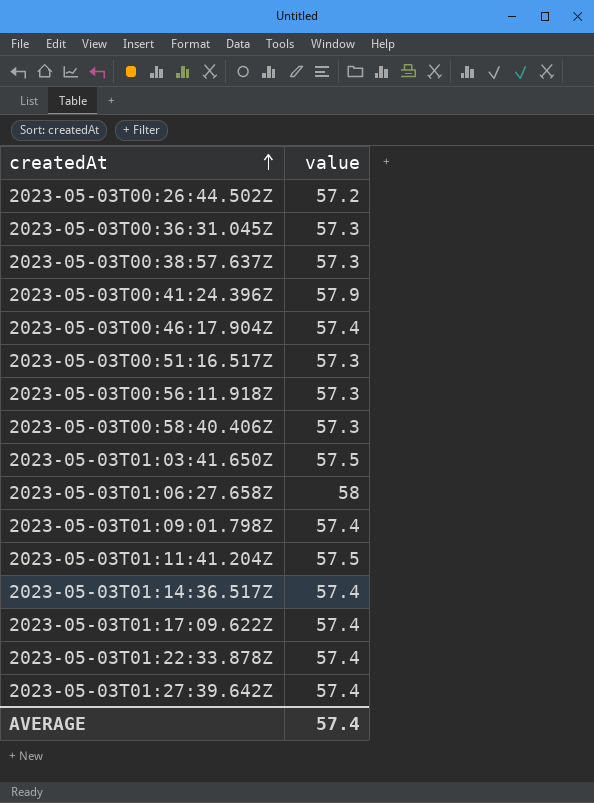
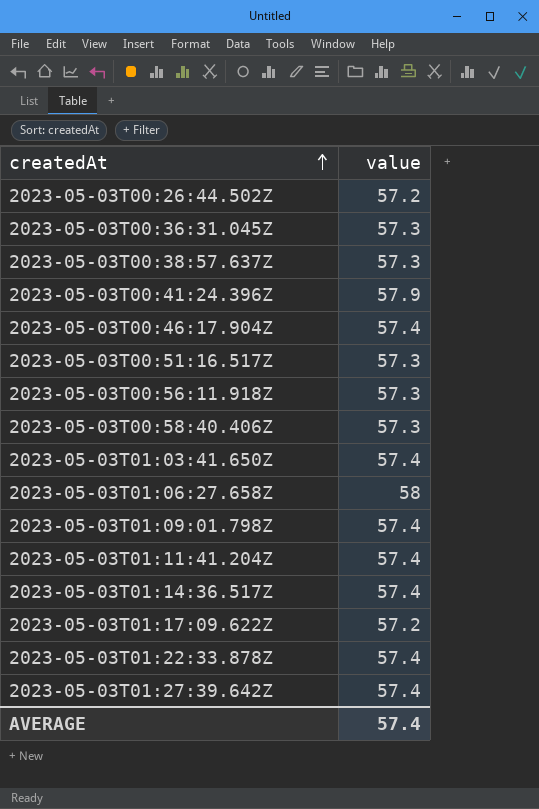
2023-05-03T01:03:41.650Z | value: 57.5 -> 57.4
2023-05-03T01:11:41.204Z | value: 57.5 -> 57.4
2023-05-03T01:17:09.622Z | value: 57.4 -> 57.2

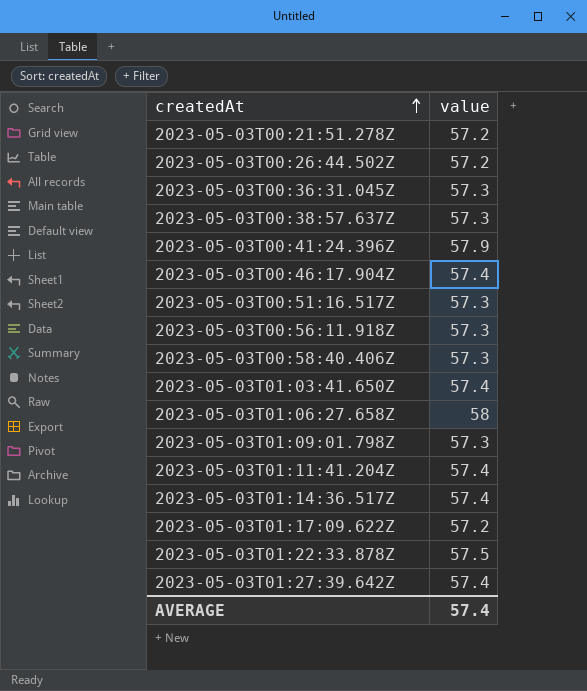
row 2023-05-03T00:21:51.278Z: none -> 57.2
2023-05-03T01:09:01.798Z | value: 57.4 -> 57.3
2023-05-03T01:22:33.878Z | value: 57.4 -> 57.5

